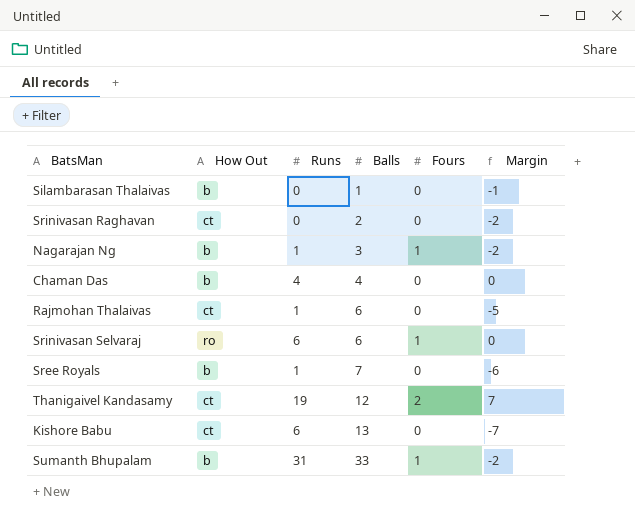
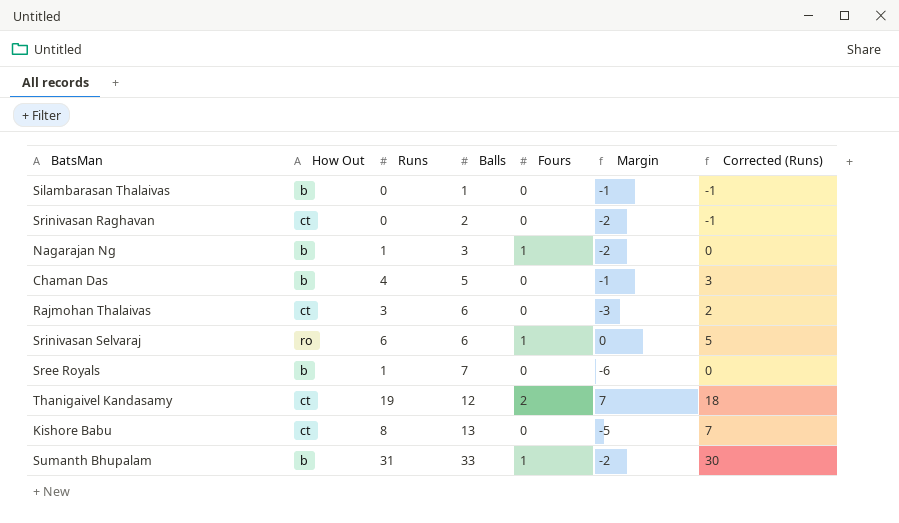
column Corrected (Runs) | formula: none -> [Runs] - 1
Chaman Das | Balls: 4 -> 5
Chaman Das | Margin: 0 -> -1
Rajmohan Thalaivas | Runs: 1 -> 3
Rajmohan Thalaivas | Margin: -5 -> -3
Kishore Babu | Runs: 6 -> 8
Kishore Babu | Margin: -7 -> -5

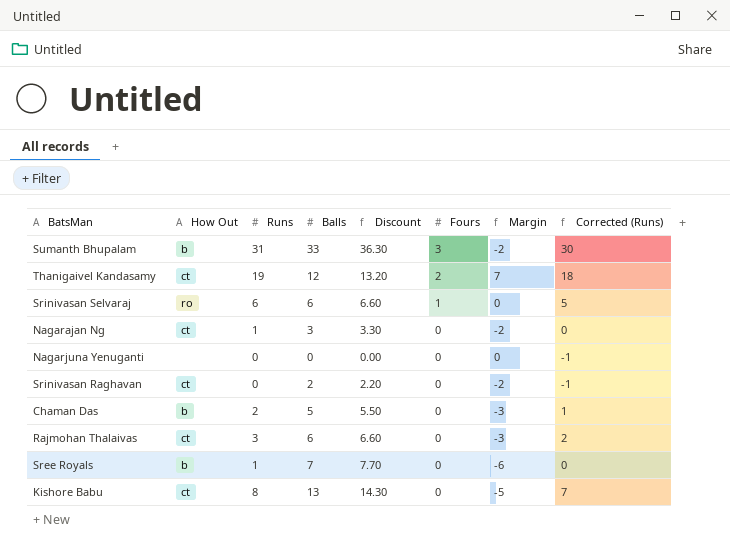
row order: Balls ascending -> Fours descending
column Discount | formula: none -> [Balls] * 1.1
row Silambarasan Thalaivas: b | 0 | 1 | 0 | -1 | -1 -> none
Sumanth Bhupalam | Fours: 1 -> 3
Nagarajan Ng | How Out: b -> ct
Nagarajan Ng | Fours: 1 -> 0
row Nagarjuna Yenuganti: none -> none | 0 | 0 | 0.00 | 0 | 0 | -1
Chaman Das | Runs: 4 -> 2
Chaman Das | Margin: -1 -> -3
Chaman Das | Corrected (Runs): 3 -> 1

